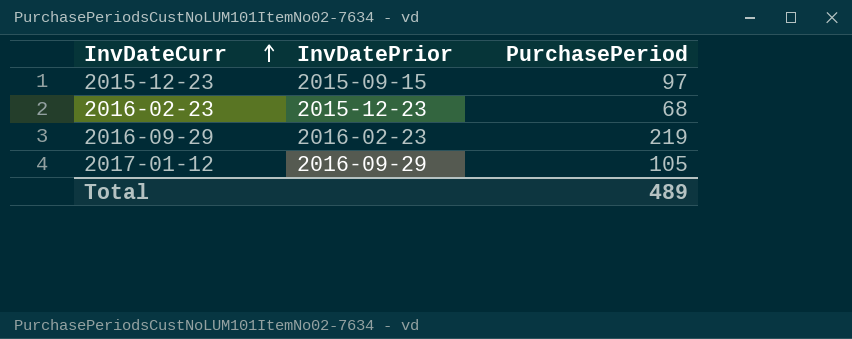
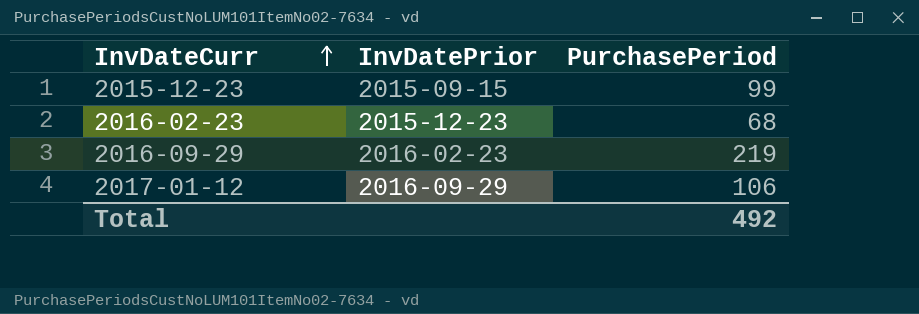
2015-12-23 | PurchasePeriod: 97 -> 99
2017-01-12 | PurchasePeriod: 105 -> 106
Total | PurchasePeriod: 489 -> 492

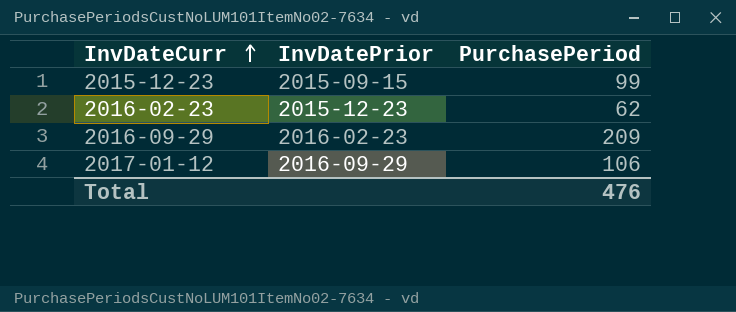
2016-02-23 | PurchasePeriod: 68 -> 62
2016-09-29 | PurchasePeriod: 219 -> 209
Total | PurchasePeriod: 492 -> 476

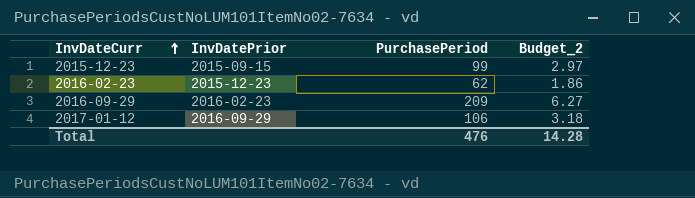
column Budget_2 | formula: none -> [PurchasePeriod] * 0.03

